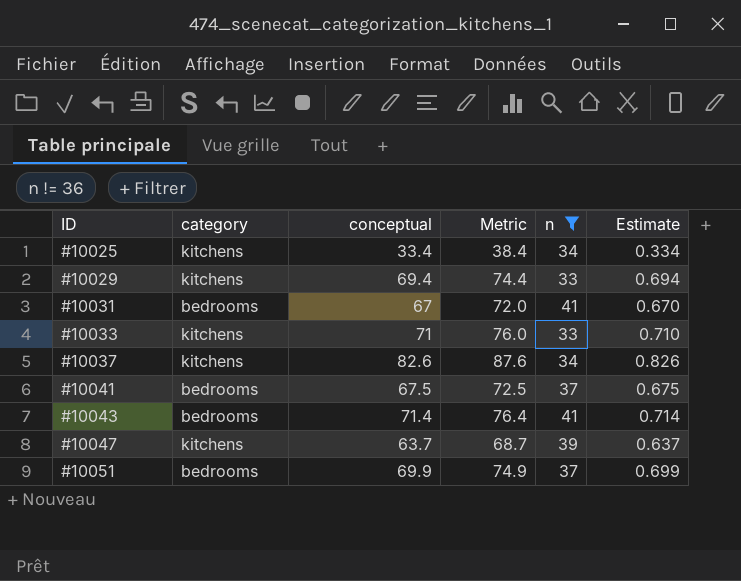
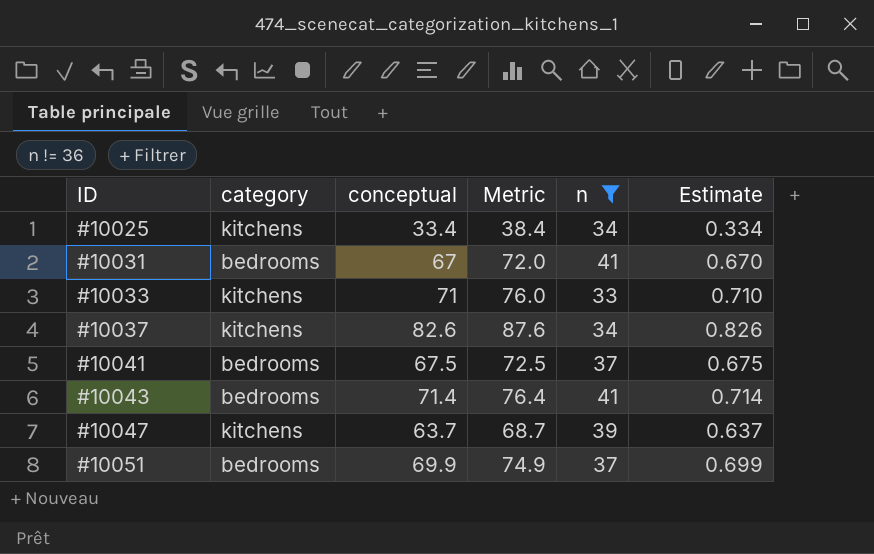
row #10029: kitchens | 69.4 | 74.4 | 33 | 0.694 -> none

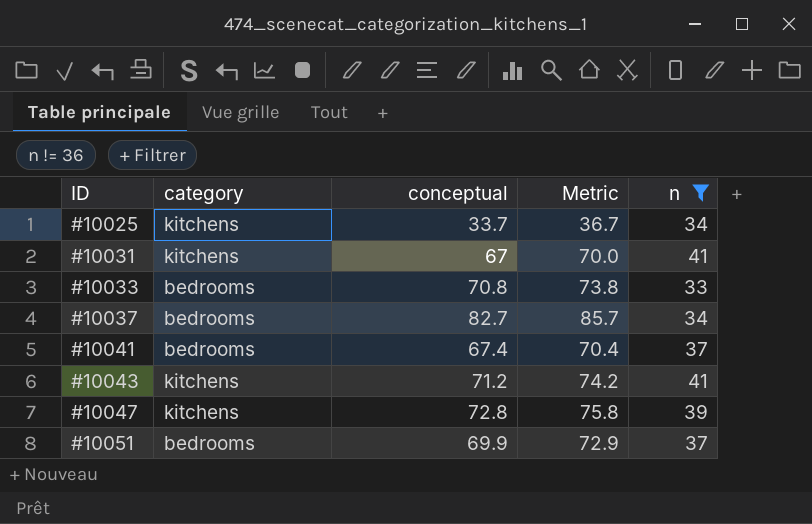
column Estimate | formula: [conceptual] * 0.01 -> none
column Metric | formula: [conceptual] + 5 -> [conceptual] + 3
#10025 | conceptual: 33.4 -> 33.7
#10031 | category: bedrooms -> kitchens
#10033 | category: kitchens -> bedrooms
#10033 | conceptual: 71 -> 70.8
#10037 | category: kitchens -> bedrooms
#10037 | conceptual: 82.6 -> 82.7
#10041 | conceptual: 67.5 -> 67.4
#10043 | category: bedrooms -> kitchens
#10043 | conceptual: 71.4 -> 71.2
#10047 | conceptual: 63.7 -> 72.8

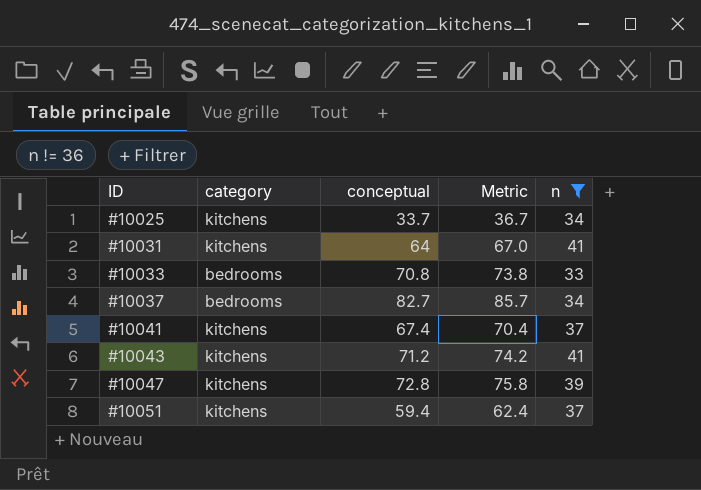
#10031 | conceptual: 67 -> 64
#10031 | Metric: 70.0 -> 67.0
#10041 | category: bedrooms -> kitchens
#10051 | category: bedrooms -> kitchens
#10051 | conceptual: 69.9 -> 59.4
#10051 | Metric: 72.9 -> 62.4

